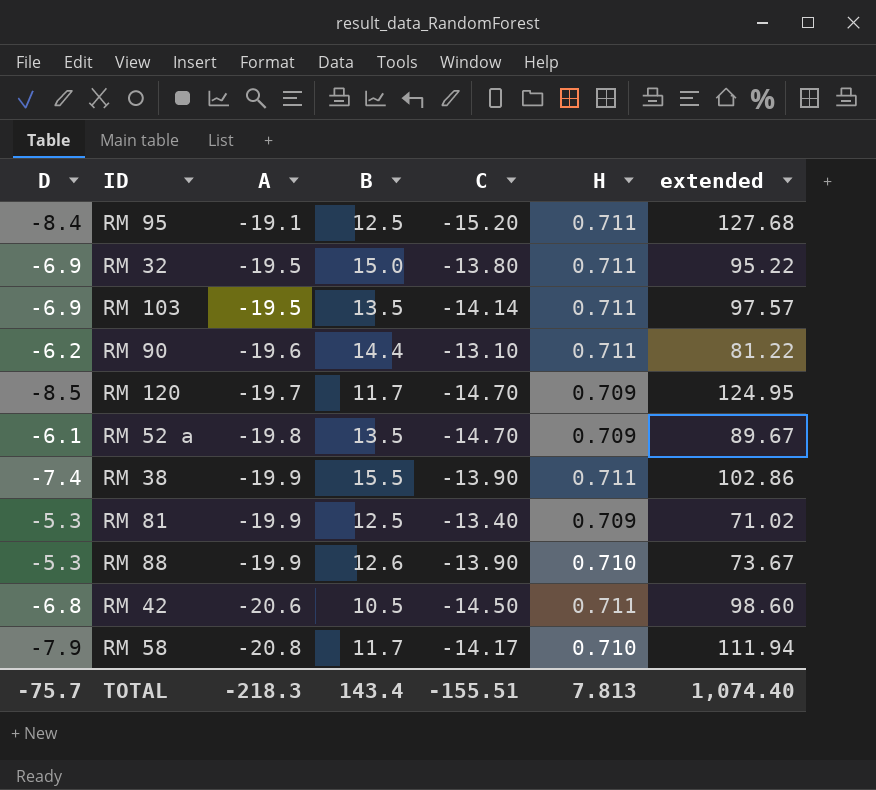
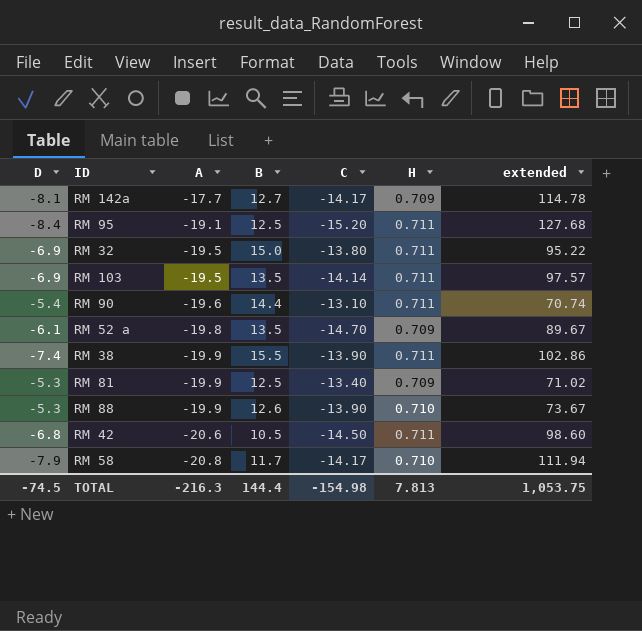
row RM 120: -8.5 | -19.7 | 11.7 | -14.70 | 0.709 | 124.95 -> none
row RM 142a: none -> -8.1 | -17.7 | 12.7 | -14.17 | 0.709 | 114.78
RM 90 | D: -6.2 -> -5.4
RM 90 | extended: 81.22 -> 70.74
TOTAL | D: -75.7 -> -74.5
TOTAL | A: -218.3 -> -216.3
TOTAL | B: 143.4 -> 144.4
TOTAL | C: -155.51 -> -154.98
TOTAL | extended: 1,074.40 -> 1,053.75

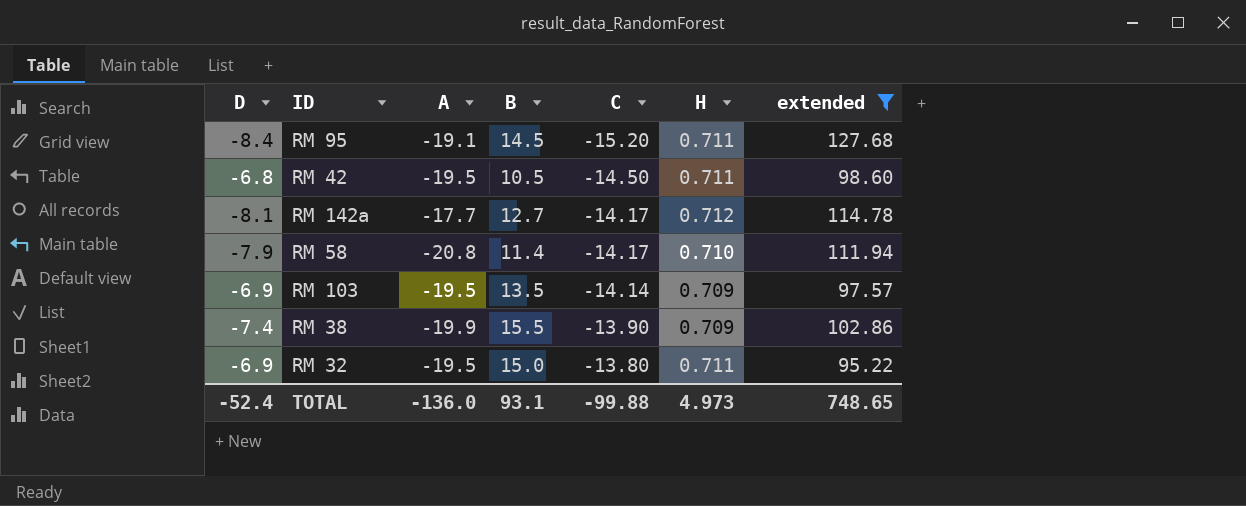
filter: none -> extended >= 95.22
row order: A descending -> C ascending
RM 95 | B: 12.5 -> 14.5
RM 42 | A: -20.6 -> -19.5
RM 142a | H: 0.709 -> 0.712
RM 58 | B: 11.7 -> 11.4
RM 103 | H: 0.711 -> 0.709
RM 38 | H: 0.711 -> 0.709
TOTAL | D: -74.5 -> -52.4
TOTAL | A: -216.3 -> -136.0
TOTAL | B: 144.4 -> 93.1
TOTAL | C: -154.98 -> -99.88
TOTAL | H: 7.813 -> 4.973
TOTAL | extended: 1,053.75 -> 748.65

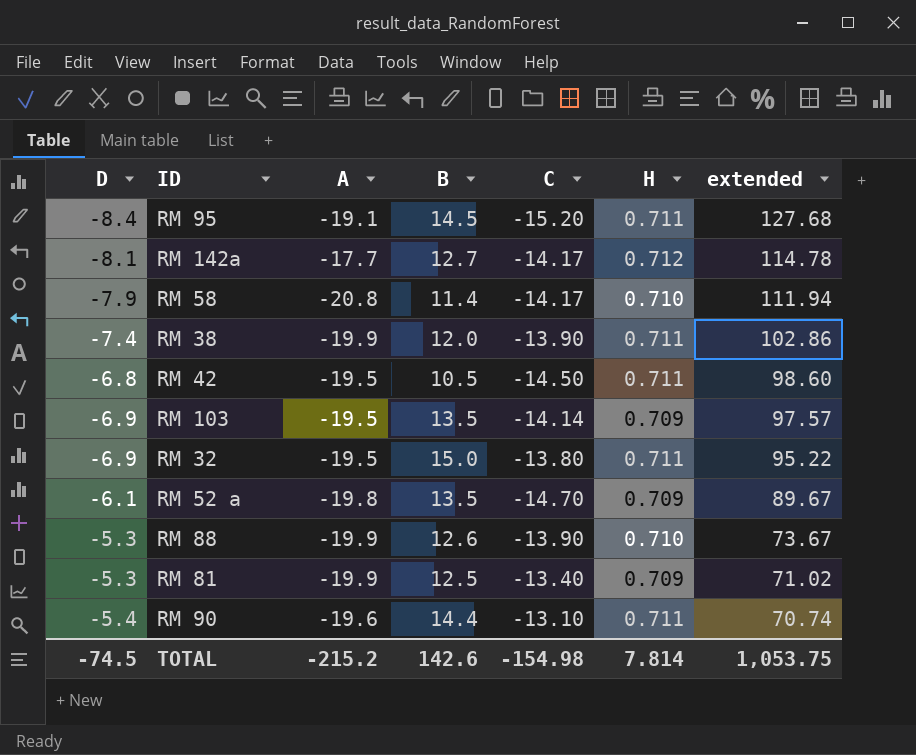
filter: extended >= 95.22 -> none
row order: C ascending -> extended descending
RM 38 | B: 15.5 -> 12.0
RM 38 | H: 0.709 -> 0.711
TOTAL | D: -52.4 -> -74.5
TOTAL | A: -136.0 -> -215.2
TOTAL | B: 93.1 -> 142.6
TOTAL | C: -99.88 -> -154.98
TOTAL | H: 4.973 -> 7.814
TOTAL | extended: 748.65 -> 1,053.75

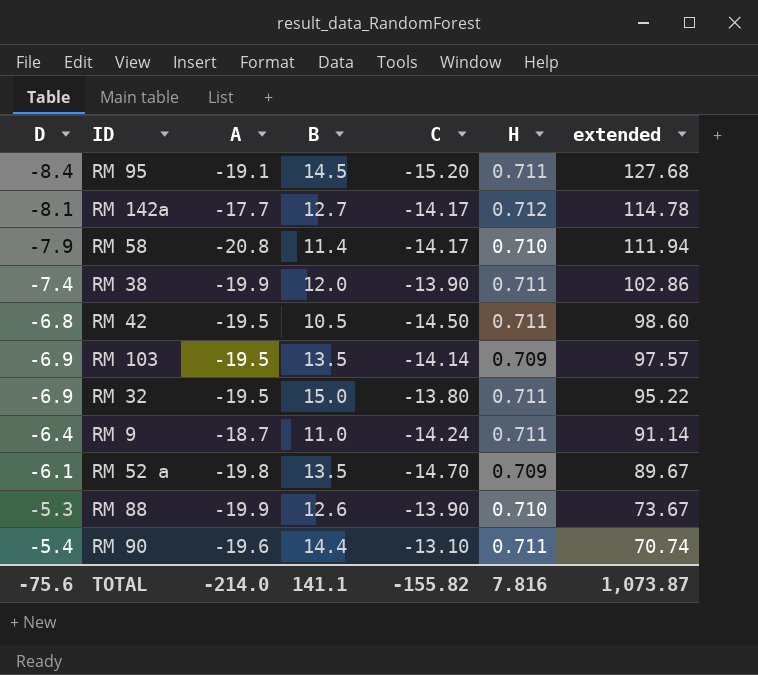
row RM 81: -5.3 | -19.9 | 12.5 | -13.40 | 0.709 | 71.02 -> none
row RM 9: none -> -6.4 | -18.7 | 11.0 | -14.24 | 0.711 | 91.14
TOTAL | D: -74.5 -> -75.6
TOTAL | A: -215.2 -> -214.0
TOTAL | B: 142.6 -> 141.1
TOTAL | C: -154.98 -> -155.82
TOTAL | H: 7.814 -> 7.816
TOTAL | extended: 1,053.75 -> 1,073.87

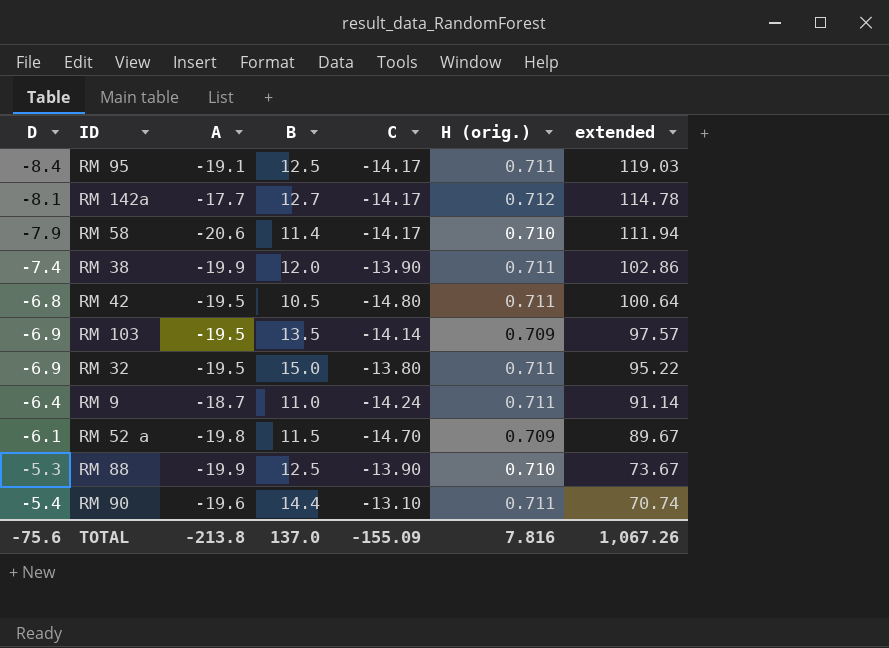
column name: H -> H (orig.)
RM 95 | B: 14.5 -> 12.5
RM 95 | C: -15.20 -> -14.17
RM 95 | extended: 127.68 -> 119.03
RM 58 | A: -20.8 -> -20.6
RM 42 | C: -14.50 -> -14.80
RM 42 | extended: 98.60 -> 100.64
RM 52 a | B: 13.5 -> 11.5
RM 88 | B: 12.6 -> 12.5
TOTAL | A: -214.0 -> -213.8
TOTAL | B: 141.1 -> 137.0
TOTAL | C: -155.82 -> -155.09
TOTAL | extended: 1,073.87 -> 1,067.26

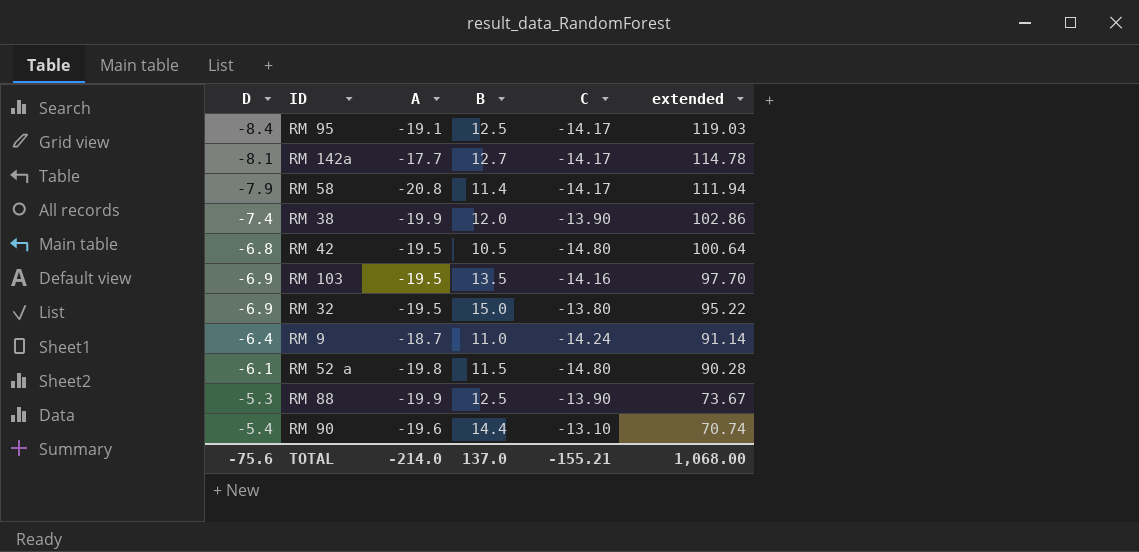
column H (orig.) | position: 6 -> none
RM 58 | A: -20.6 -> -20.8
RM 103 | C: -14.14 -> -14.16
RM 103 | extended: 97.57 -> 97.70
RM 52 a | C: -14.70 -> -14.80
RM 52 a | extended: 89.67 -> 90.28
TOTAL | A: -213.8 -> -214.0
TOTAL | C: -155.09 -> -155.21
TOTAL | extended: 1,067.26 -> 1,068.00

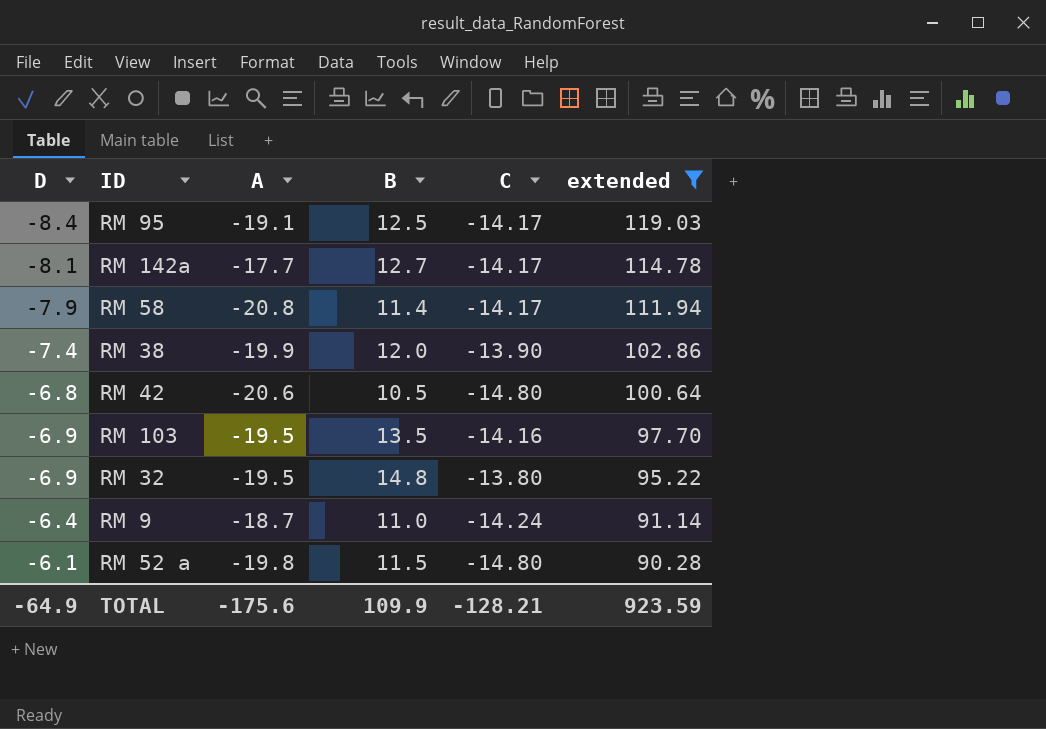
filter: none -> extended >= 90.28
RM 42 | A: -19.5 -> -20.6
RM 32 | B: 15.0 -> 14.8
TOTAL | D: -75.6 -> -64.9
TOTAL | A: -214.0 -> -175.6
TOTAL | B: 137.0 -> 109.9
TOTAL | C: -155.21 -> -128.21
TOTAL | extended: 1,068.00 -> 923.59

